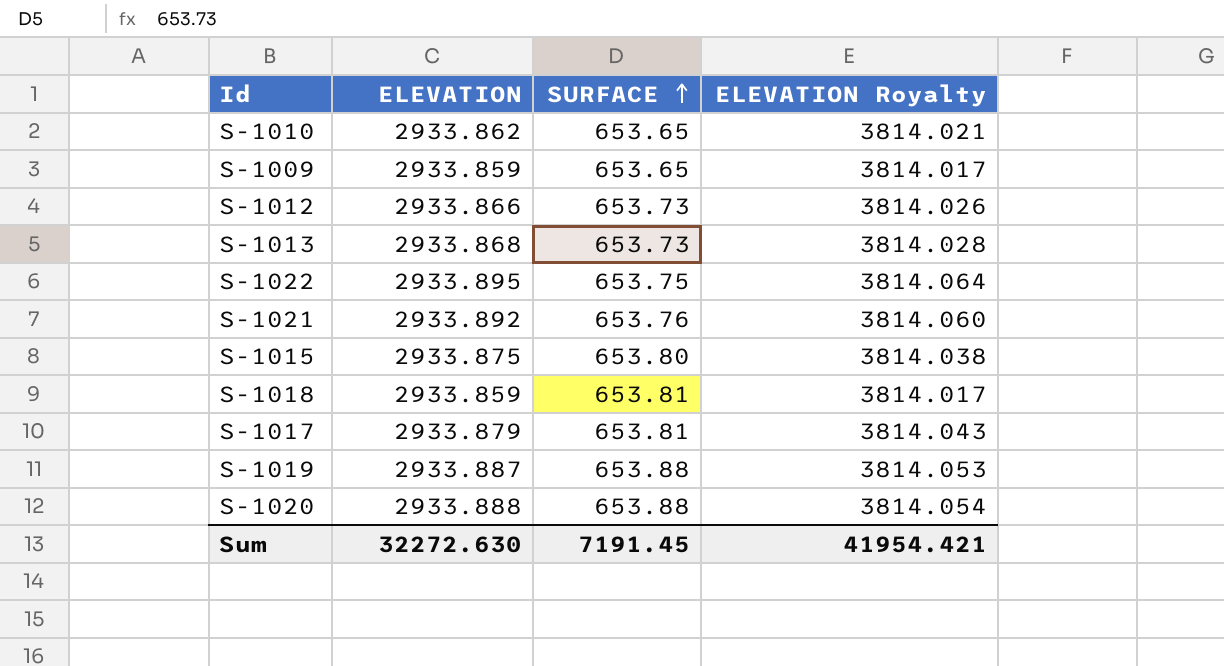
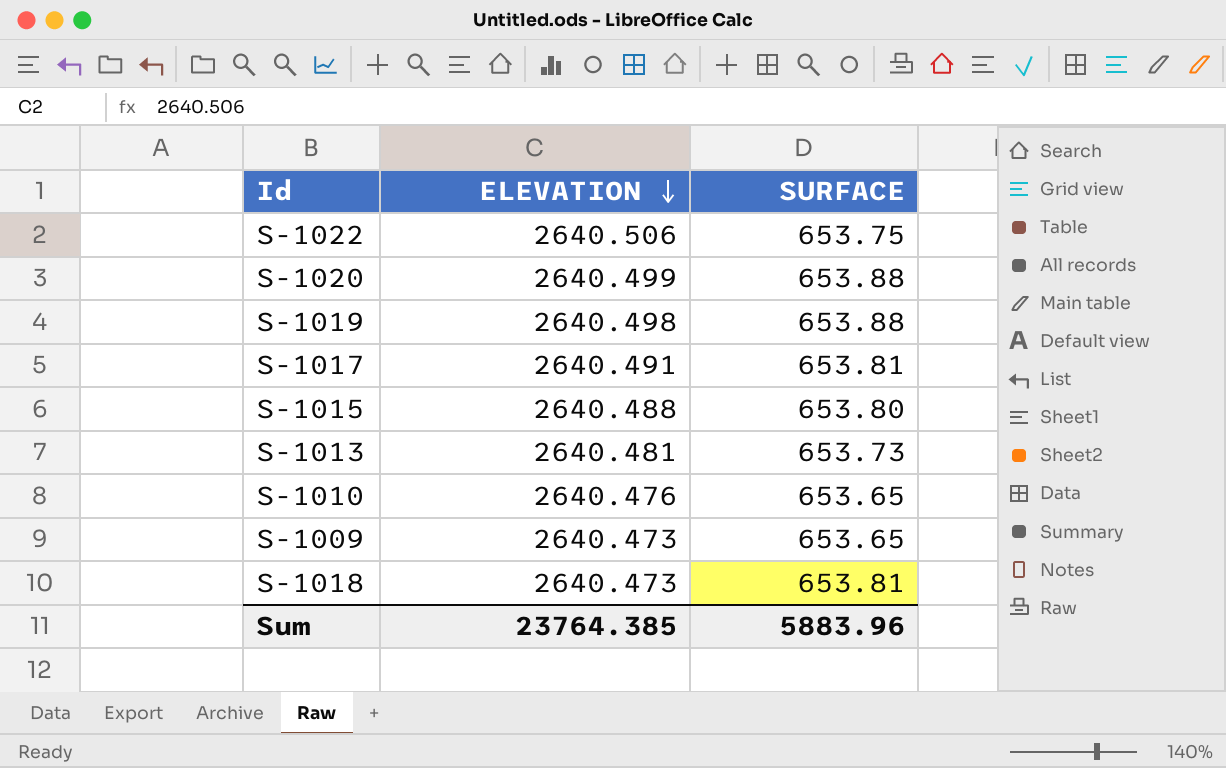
row order: SURFACE ascending -> ELEVATION descending
column ELEVATION Royalty | formula: [ELEVATION] * 1.3 -> none
row S-1012: 2933.866 | 653.73 | 3814.026 -> none
row S-1021: 2933.892 | 653.76 | 3814.060 -> none
S-1022 | ELEVATION: 2933.895 -> 2640.506
S-1020 | ELEVATION: 2933.888 -> 2640.499
S-1019 | ELEVATION: 2933.887 -> 2640.498
S-1017 | ELEVATION: 2933.879 -> 2640.491
S-1015 | ELEVATION: 2933.875 -> 2640.488
S-1013 | ELEVATION: 2933.868 -> 2640.481
S-1010 | ELEVATION: 2933.862 -> 2640.476
S-1009 | ELEVATION: 2933.859 -> 2640.473
S-1018 | ELEVATION: 2933.859 -> 2640.473
Sum | ELEVATION: 32272.630 -> 23764.385
Sum | SURFACE: 7191.45 -> 5883.96

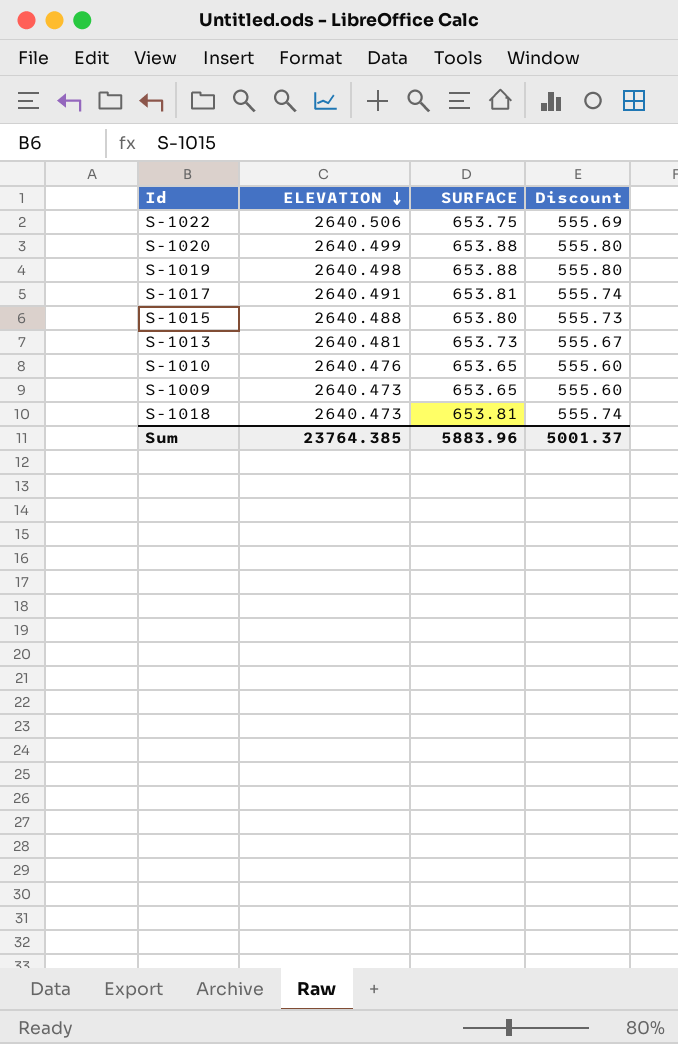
column Discount | formula: none -> [SURFACE] * 0.85

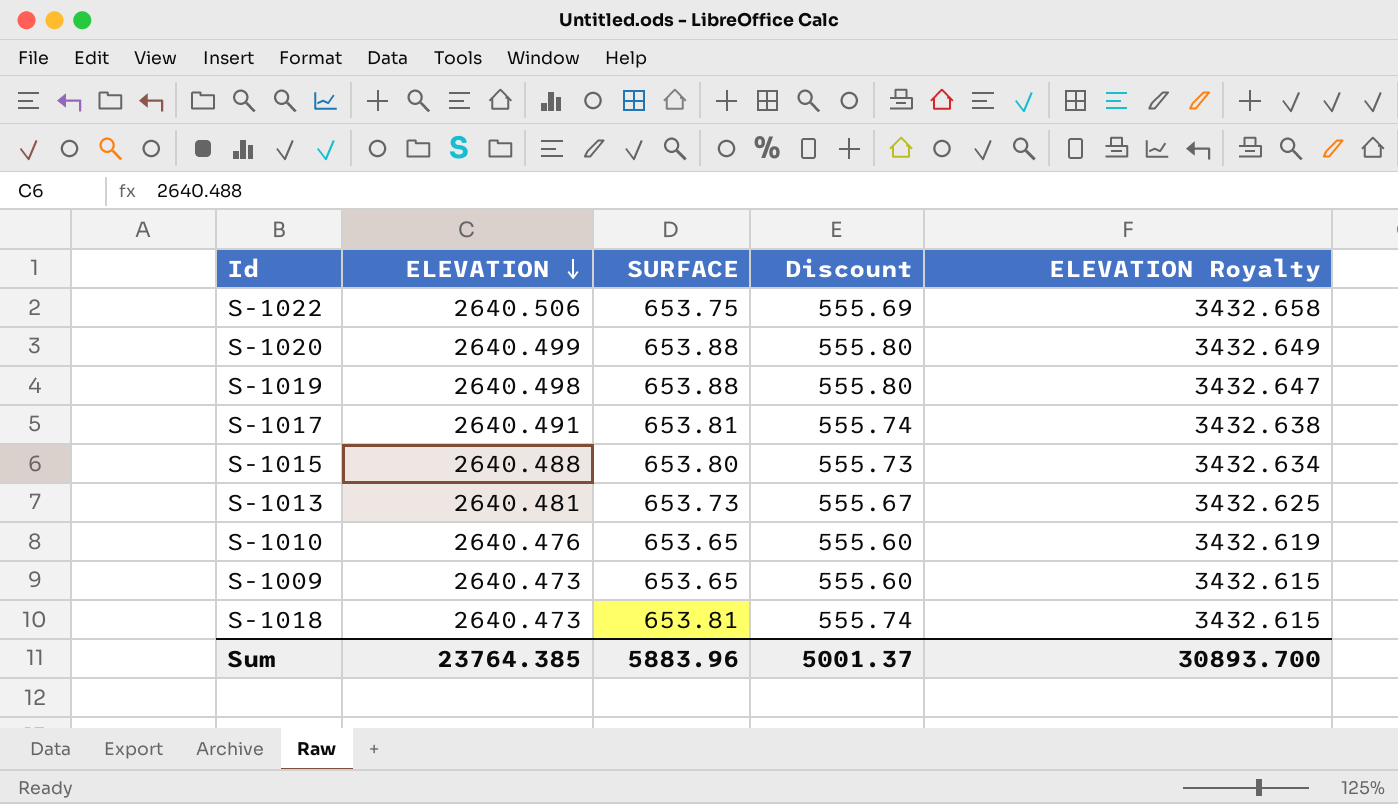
column ELEVATION Royalty | formula: none -> [ELEVATION] * 1.3

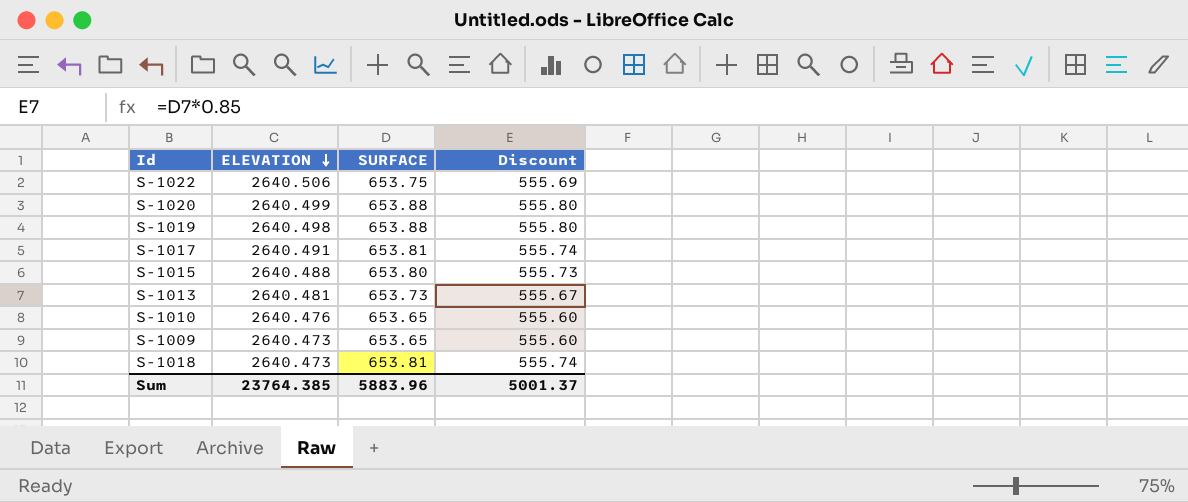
column ELEVATION Royalty | formula: [ELEVATION] * 1.3 -> none

